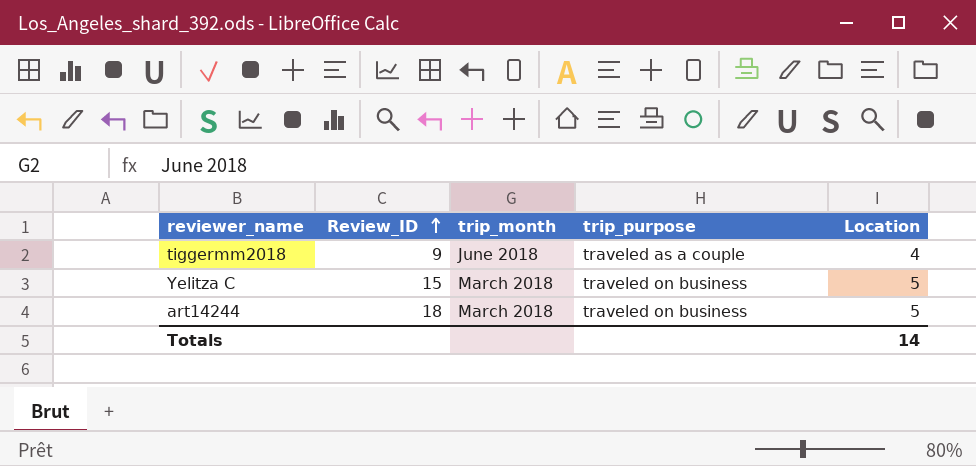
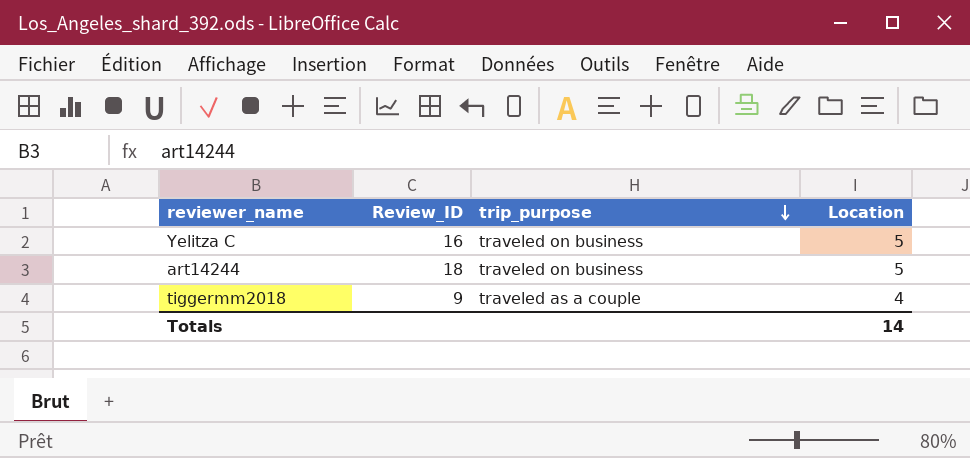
row order: Review_ID ascending -> trip_purpose descending
column trip_month | position: 3 -> none
Yelitza C | Review_ID: 15 -> 16

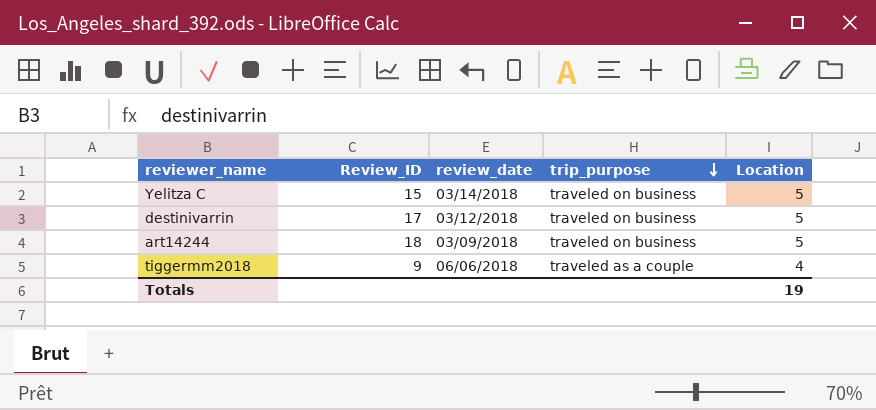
column review_date | position: none -> 3
Yelitza C | Review_ID: 16 -> 15
row destinivarrin: none -> 17 | 03/12/2018 | traveled on business | 5
Totals | Location: 14 -> 19

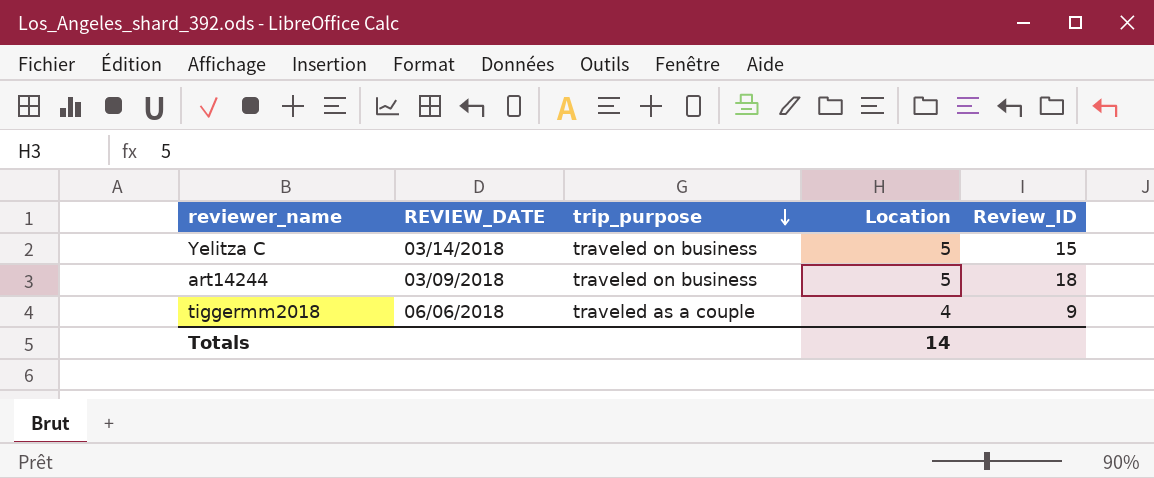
column name: review_date -> REVIEW_DATE
column Review_ID | position: 2 -> 5
row destinivarrin: 17 | 03/12/2018 | traveled on business | 5 -> none
Totals | Location: 19 -> 14

